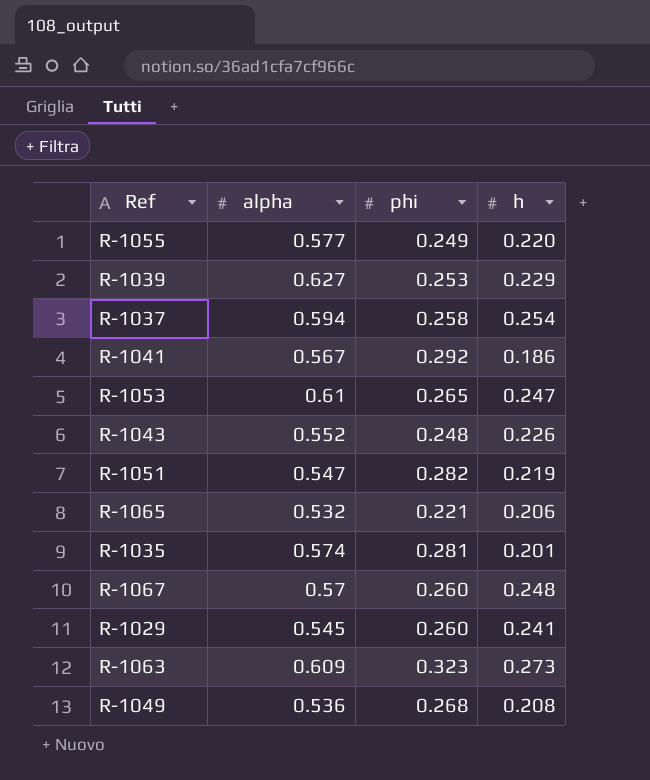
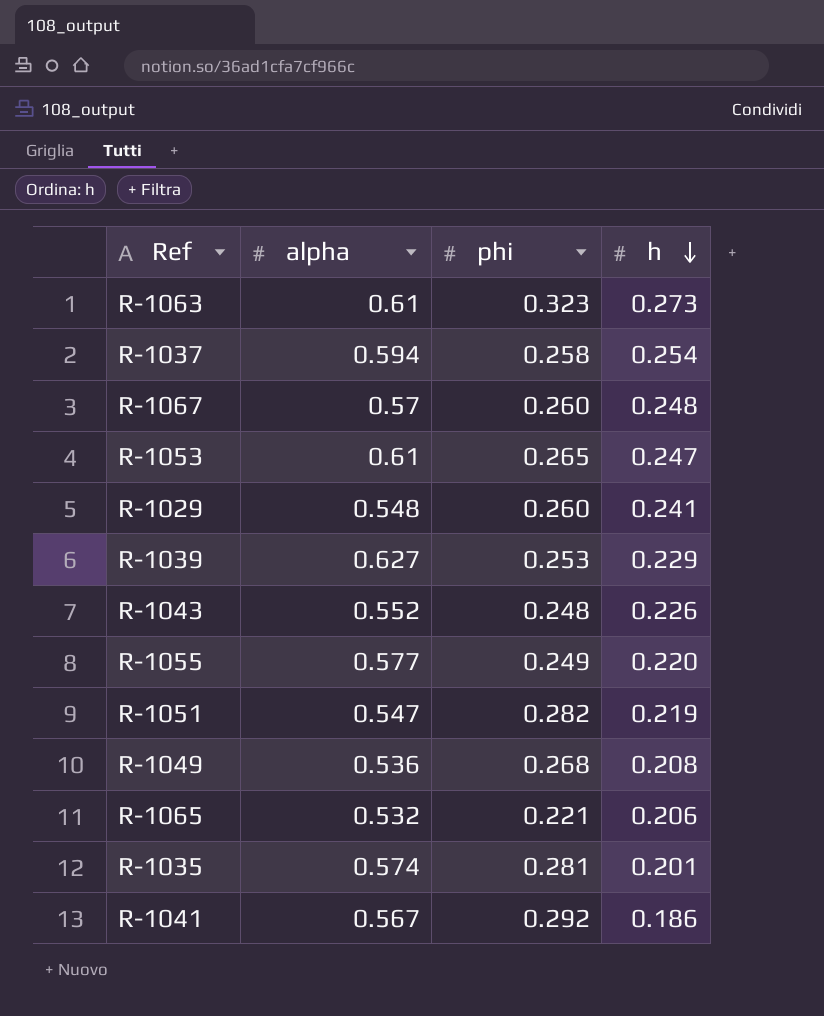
row order: none -> h descending
R-1063 | alpha: 0.609 -> 0.61
R-1029 | alpha: 0.545 -> 0.548

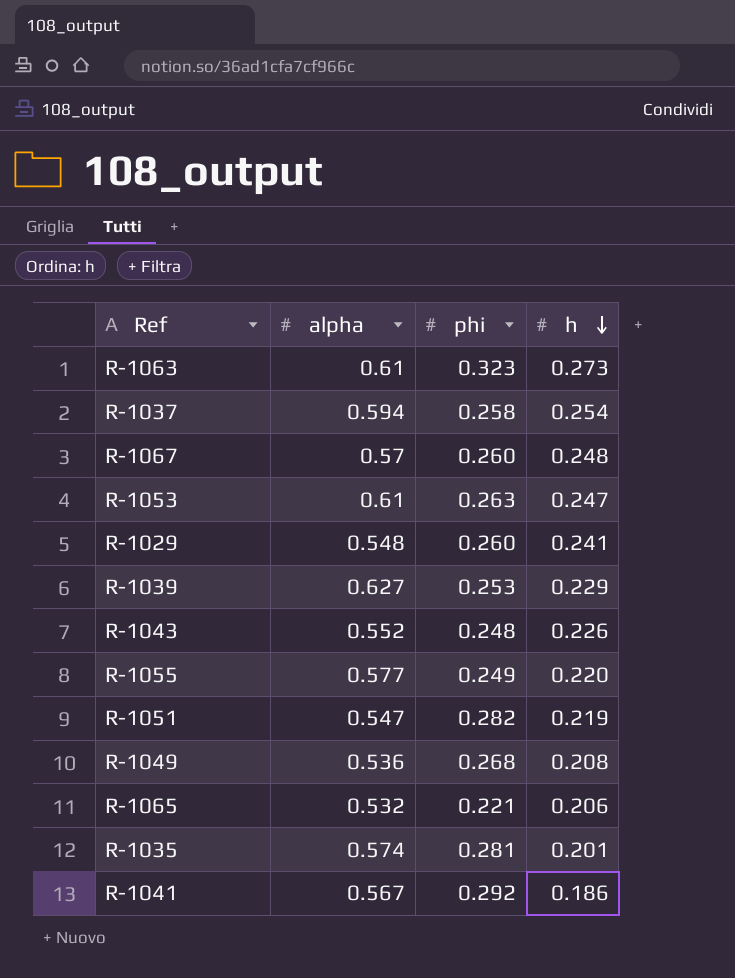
R-1053 | phi: 0.265 -> 0.263

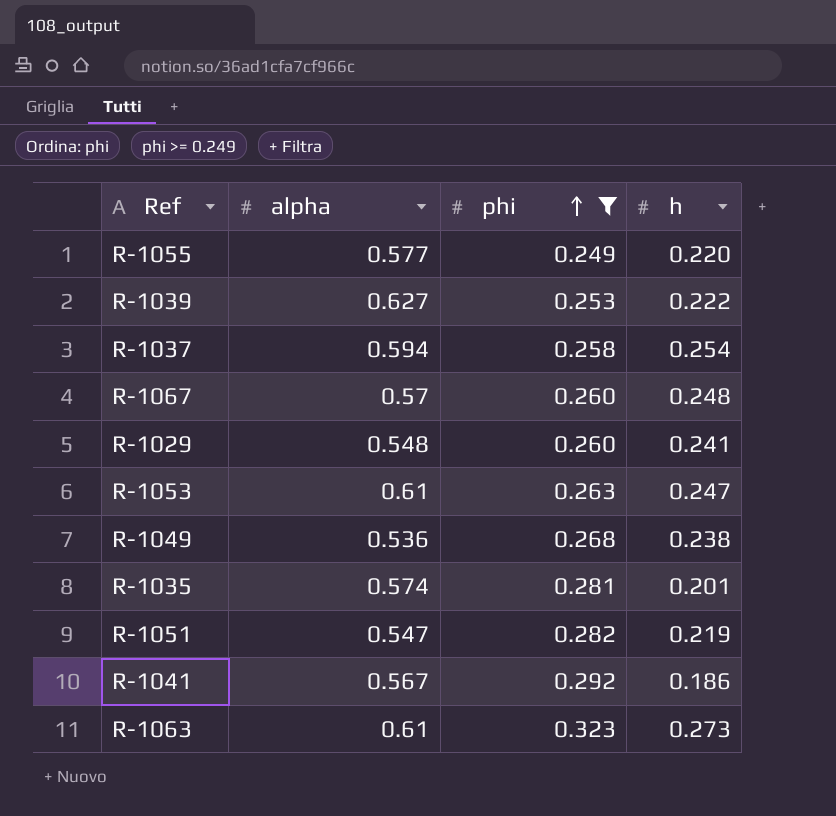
filter: none -> phi >= 0.249
row order: h descending -> phi ascending
R-1039 | h: 0.229 -> 0.222
R-1049 | h: 0.208 -> 0.238

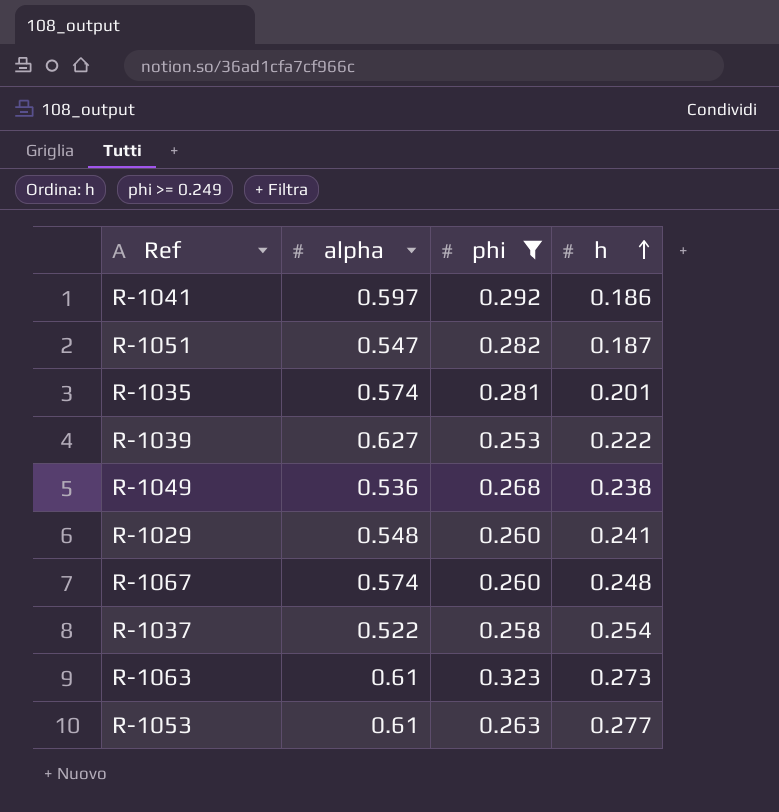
row order: phi ascending -> h ascending
row R-1055: 0.577 | 0.249 | 0.220 -> none
R-1041 | alpha: 0.567 -> 0.597
R-1051 | h: 0.219 -> 0.187
R-1067 | alpha: 0.57 -> 0.574
R-1037 | alpha: 0.594 -> 0.522
R-1053 | h: 0.247 -> 0.277

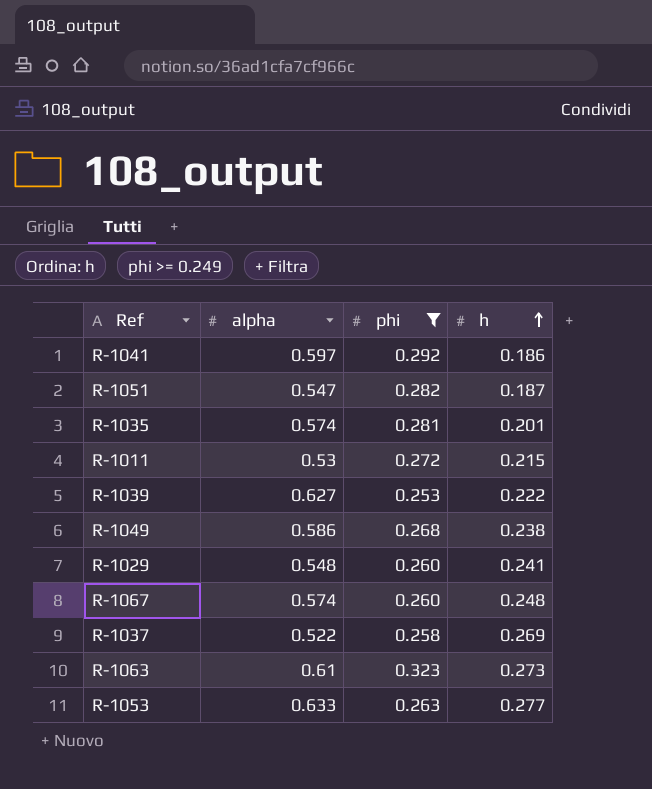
row R-1011: none -> 0.53 | 0.272 | 0.215
R-1049 | alpha: 0.536 -> 0.586
R-1037 | h: 0.254 -> 0.269
R-1053 | alpha: 0.61 -> 0.633

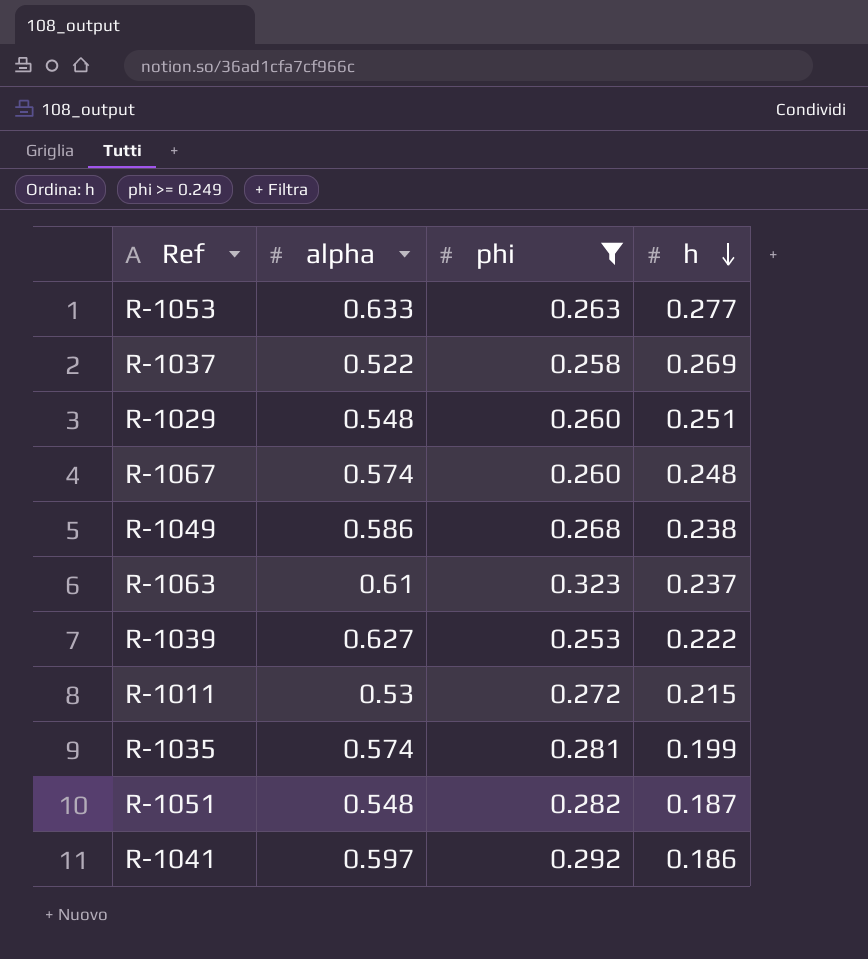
row order: h ascending -> h descending
R-1029 | h: 0.241 -> 0.251
R-1063 | h: 0.273 -> 0.237
R-1035 | h: 0.201 -> 0.199
R-1051 | alpha: 0.547 -> 0.548

